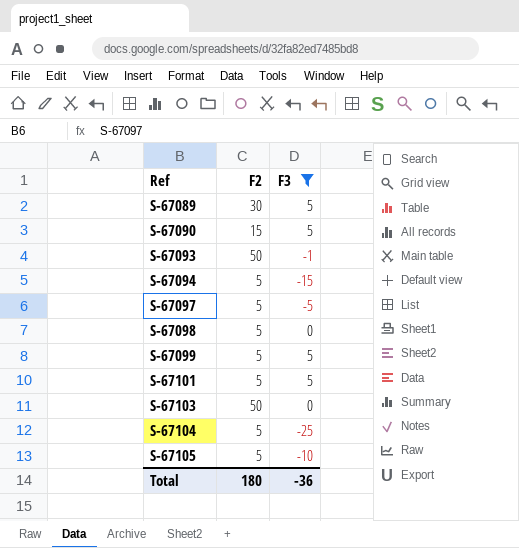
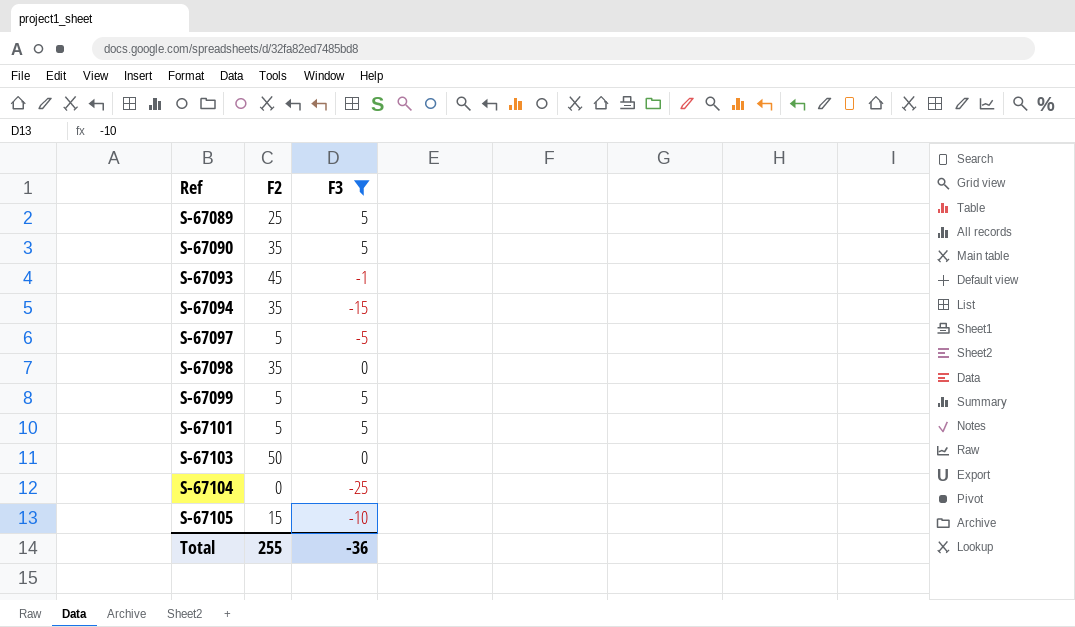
S-67089 | F2: 30 -> 25
S-67090 | F2: 15 -> 35
S-67093 | F2: 50 -> 45
S-67094 | F2: 5 -> 35
S-67098 | F2: 5 -> 35
S-67104 | F2: 5 -> 0
S-67105 | F2: 5 -> 15
Total | F2: 180 -> 255

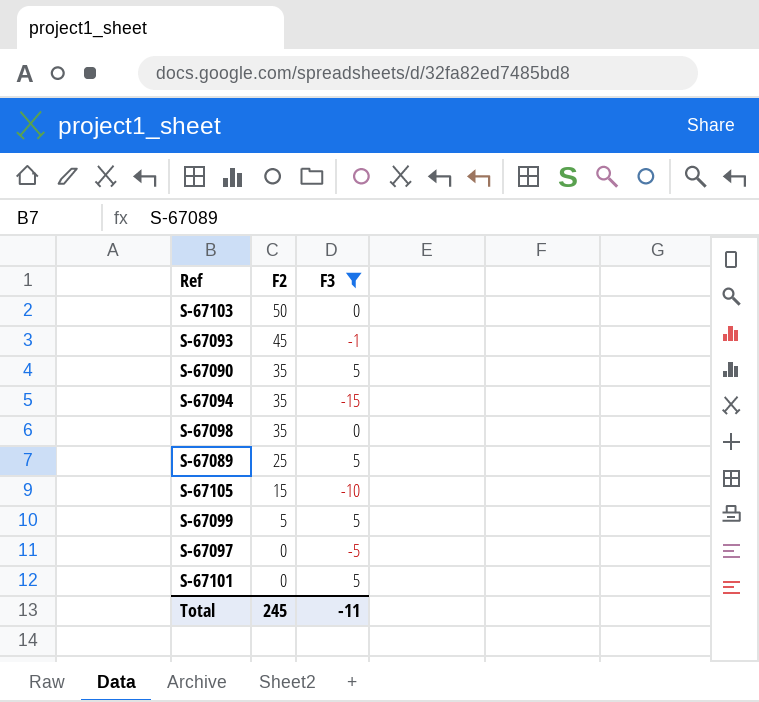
row order: Ref ascending -> F2 descending
row S-67104: 0 | -25 -> none
S-67097 | F2: 5 -> 0
S-67101 | F2: 5 -> 0
Total | F2: 255 -> 245
Total | F3: -36 -> -11

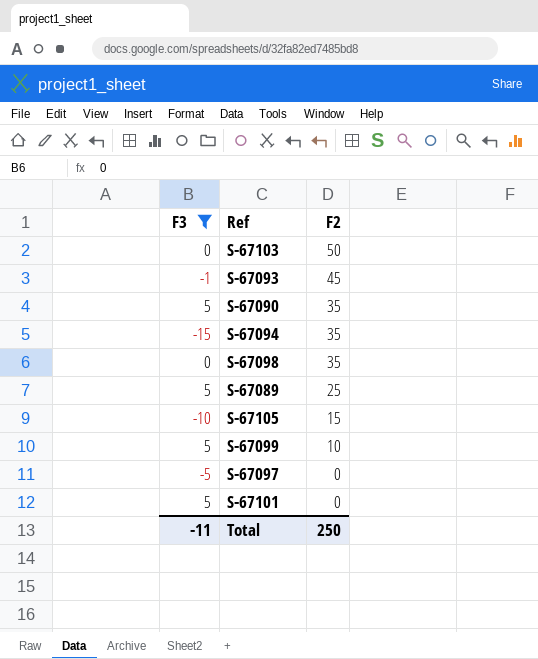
column F3 | position: 3 -> 1
S-67099 | F2: 5 -> 10
Total | F2: 245 -> 250

